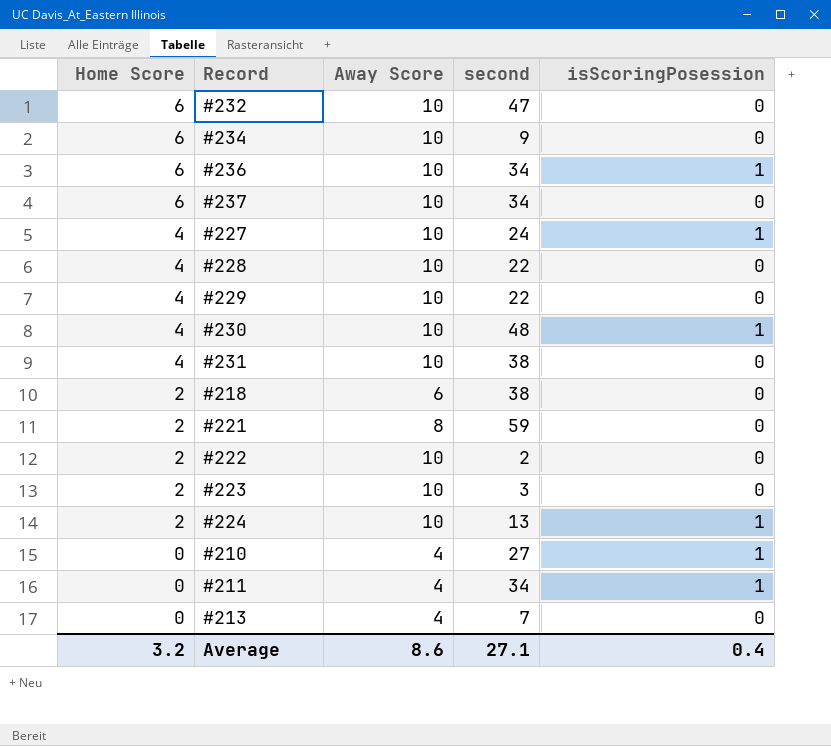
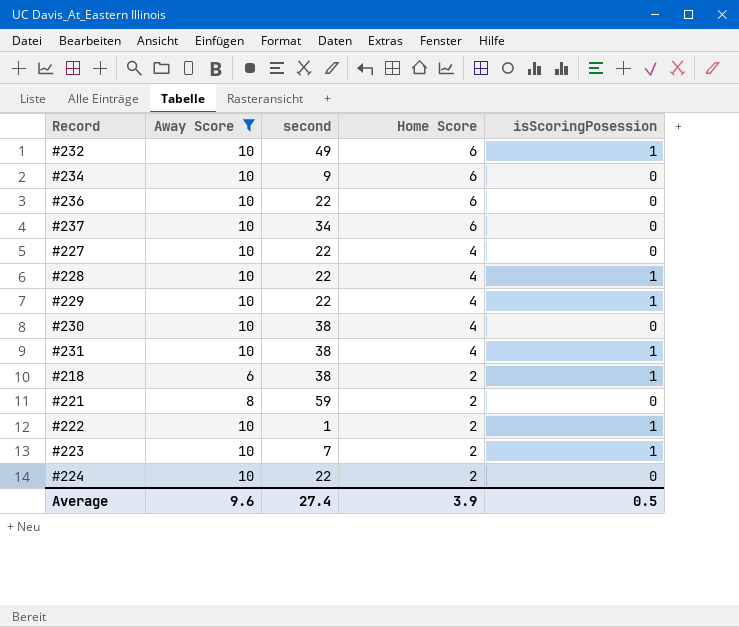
filter: none -> Away Score != 4
column Home Score | position: 1 -> 4
#232 | second: 47 -> 49
#232 | isScoringPosession: 0 -> 1
#236 | second: 34 -> 22
#236 | isScoringPosession: 1 -> 0
#227 | second: 24 -> 22
#227 | isScoringPosession: 1 -> 0
#228 | isScoringPosession: 0 -> 1
#229 | isScoringPosession: 0 -> 1
#230 | second: 48 -> 38
#230 | isScoringPosession: 1 -> 0
#231 | isScoringPosession: 0 -> 1
#218 | isScoringPosession: 0 -> 1
#222 | second: 2 -> 1
#222 | isScoringPosession: 0 -> 1
#223 | second: 3 -> 7
#223 | isScoringPosession: 0 -> 1
#224 | second: 13 -> 22
#224 | isScoringPosession: 1 -> 0
Average | Away Score: 8.6 -> 9.6
Average | second: 27.1 -> 27.4
Average | Home Score: 3.2 -> 3.9
Average | isScoringPosession: 0.4 -> 0.5

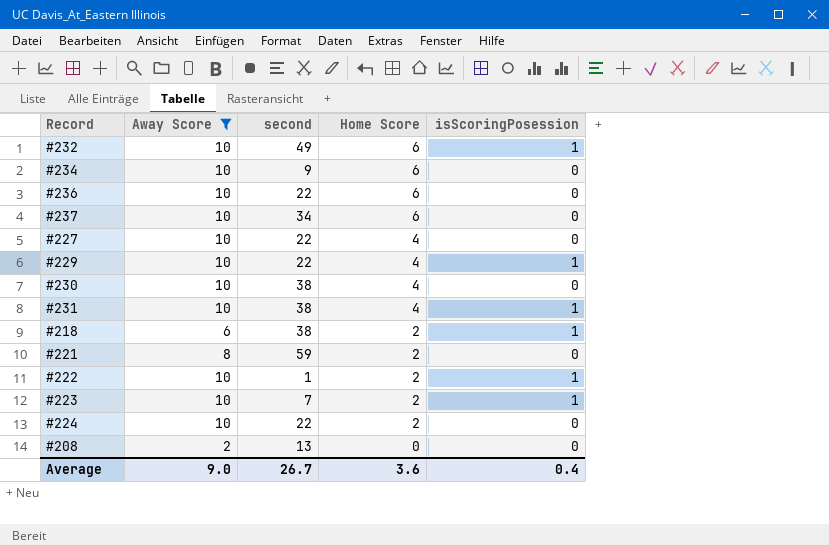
row #228: 10 | 22 | 4 | 1 -> none
row #208: none -> 2 | 13 | 0 | 0
Average | Away Score: 9.6 -> 9.0
Average | second: 27.4 -> 26.7
Average | Home Score: 3.9 -> 3.6
Average | isScoringPosession: 0.5 -> 0.4

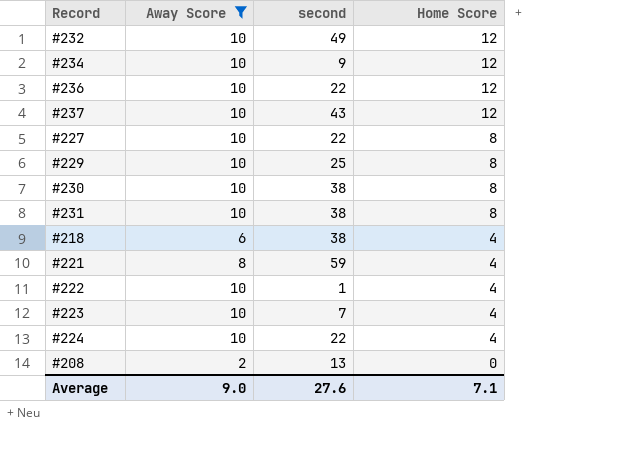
column isScoringPosession | position: 5 -> none
#232 | Home Score: 6 -> 12
#234 | Home Score: 6 -> 12
#236 | Home Score: 6 -> 12
#237 | second: 34 -> 43
#237 | Home Score: 6 -> 12
#227 | Home Score: 4 -> 8
#229 | second: 22 -> 25
#229 | Home Score: 4 -> 8
#230 | Home Score: 4 -> 8
#231 | Home Score: 4 -> 8
#218 | Home Score: 2 -> 4
#221 | Home Score: 2 -> 4
#222 | Home Score: 2 -> 4
#223 | Home Score: 2 -> 4
#224 | Home Score: 2 -> 4
Average | second: 26.7 -> 27.6
Average | Home Score: 3.6 -> 7.1

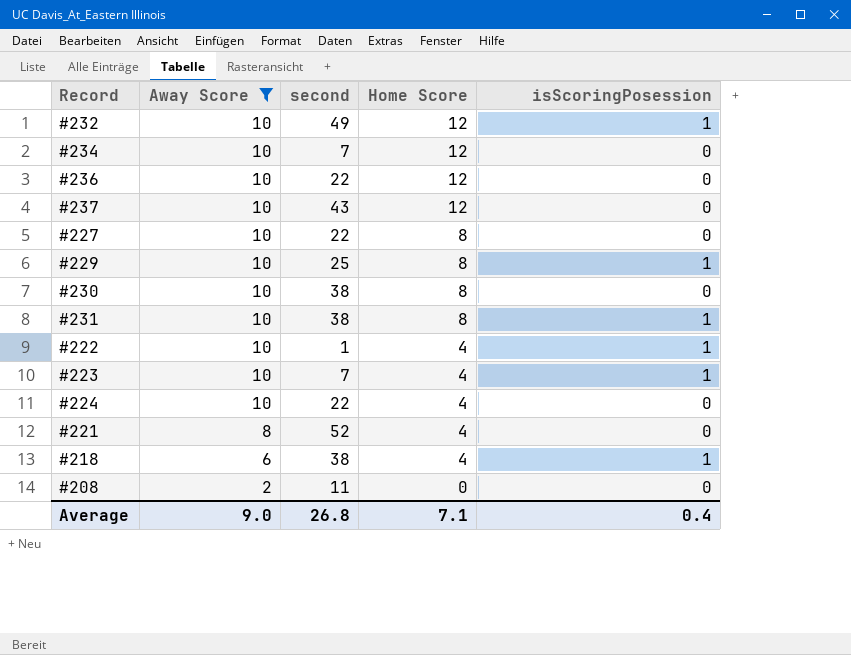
row order: Home Score descending -> Away Score descending
column isScoringPosession | position: none -> 5
#234 | second: 9 -> 7
#221 | second: 59 -> 52
#208 | second: 13 -> 11
Average | second: 27.6 -> 26.8

